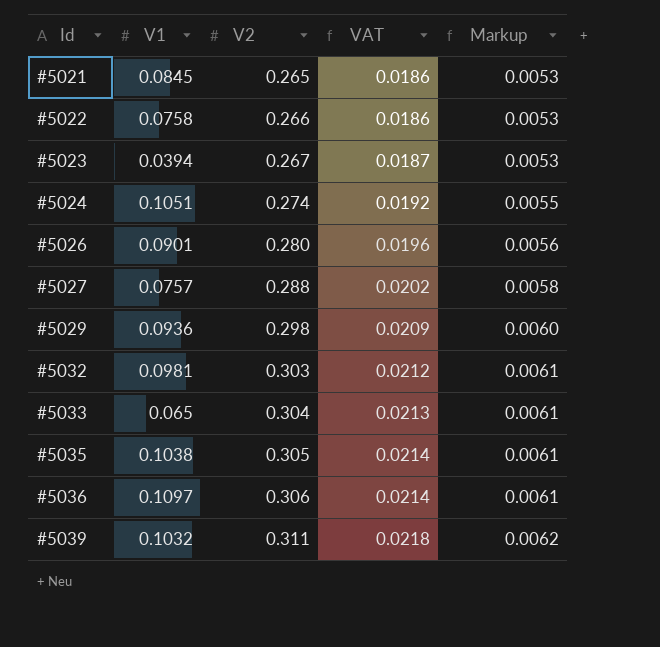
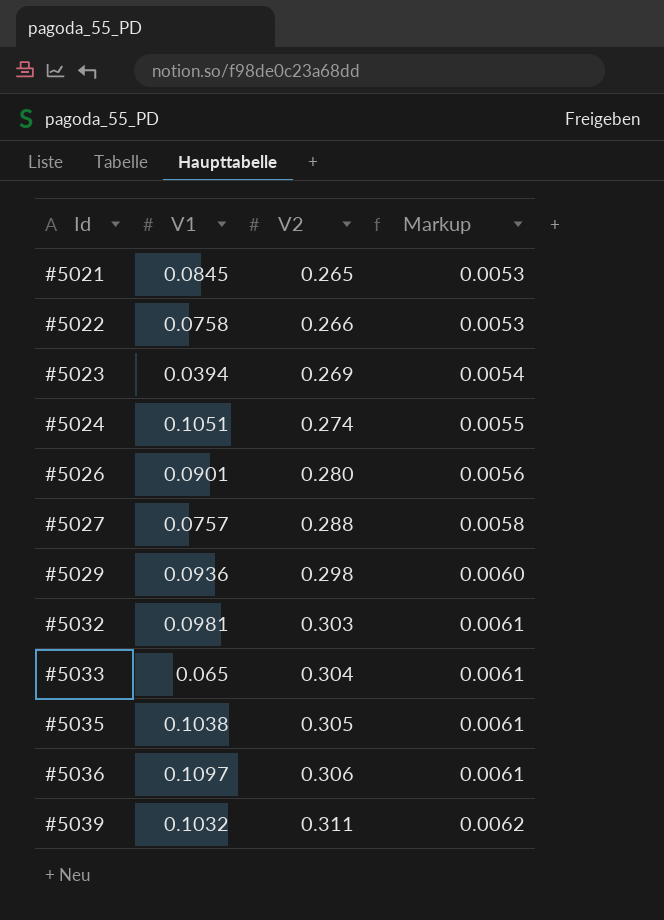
column VAT | formula: [V2] * 0.07 -> none
#5023 | V2: 0.267 -> 0.269
#5023 | Markup: 0.0053 -> 0.0054

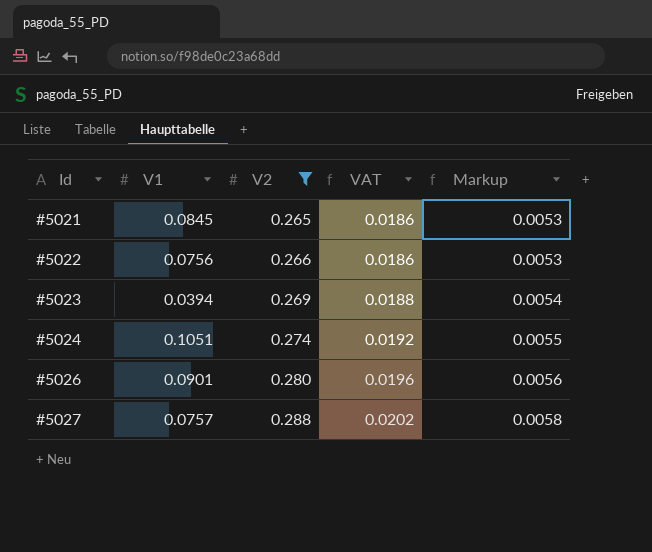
filter: none -> V2 <= 0.288
column VAT | formula: none -> [V2] * 0.07
#5022 | V1: 0.0758 -> 0.0756

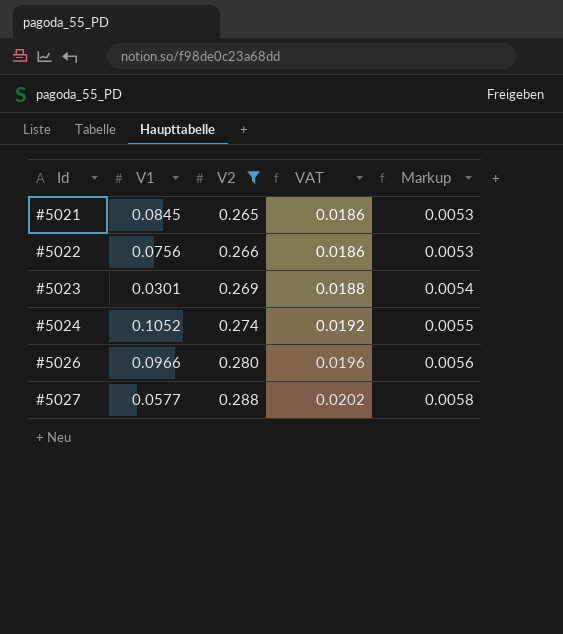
#5023 | V1: 0.0394 -> 0.0301
#5024 | V1: 0.1051 -> 0.1052
#5026 | V1: 0.0901 -> 0.0966
#5027 | V1: 0.0757 -> 0.0577

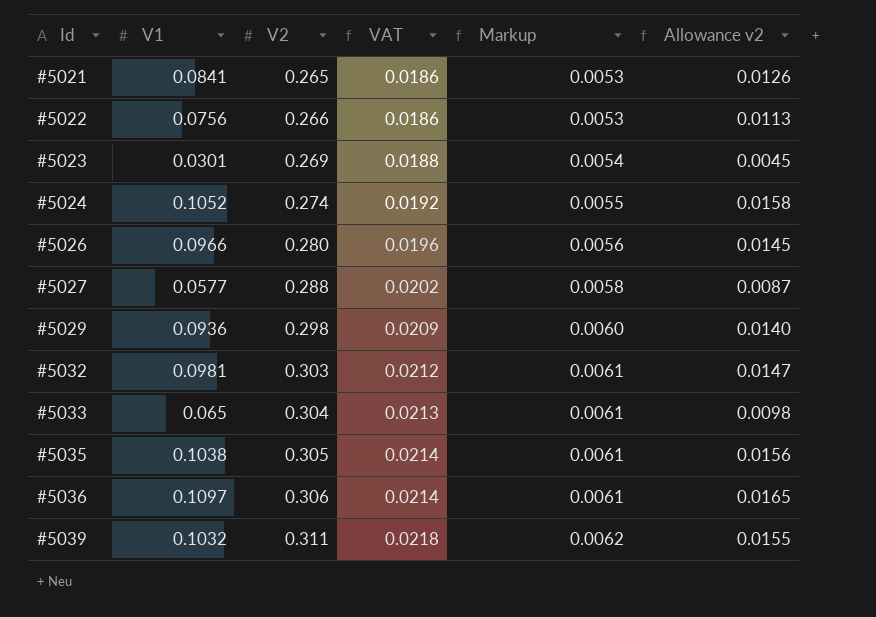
filter: V2 <= 0.288 -> none
column Allowance v2 | formula: none -> [V1] * 0.15
#5021 | V1: 0.0845 -> 0.0841

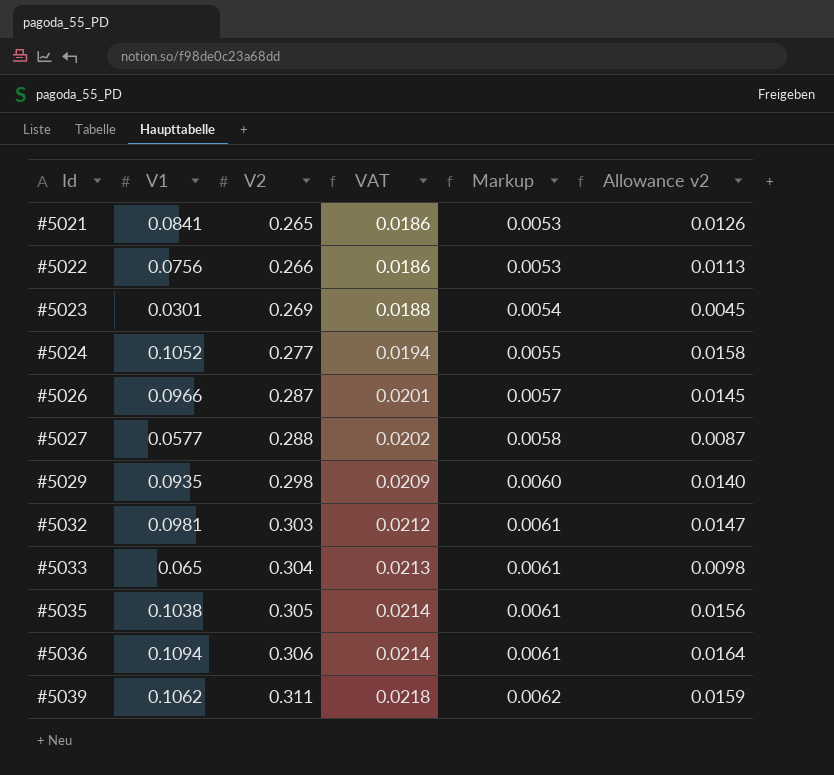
#5024 | V2: 0.274 -> 0.277
#5024 | VAT: 0.0192 -> 0.0194
#5026 | V2: 0.280 -> 0.287
#5026 | VAT: 0.0196 -> 0.0201
#5026 | Markup: 0.0056 -> 0.0057
#5029 | V1: 0.0936 -> 0.0935
#5036 | V1: 0.1097 -> 0.1094
#5036 | Allowance v2: 0.0165 -> 0.0164
#5039 | V1: 0.1032 -> 0.1062
#5039 | Allowance v2: 0.0155 -> 0.0159

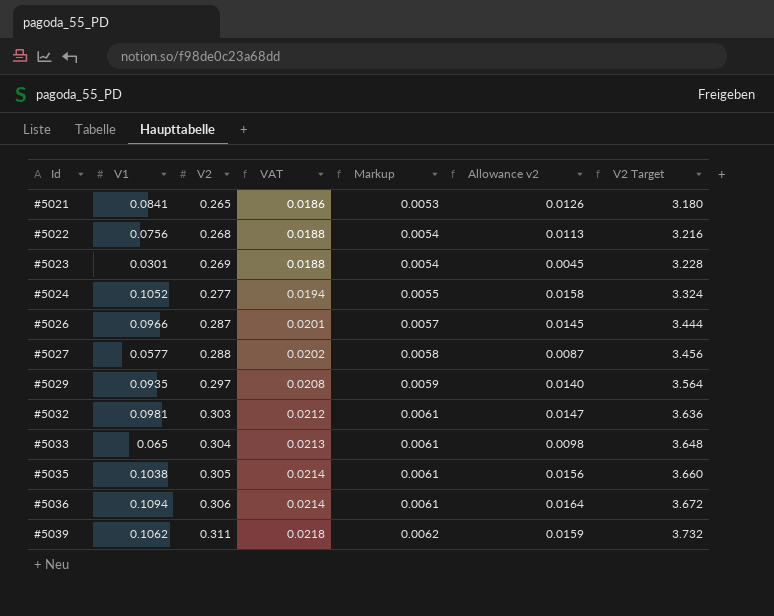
column V2 Target | formula: none -> [V2] * 12
#5022 | V2: 0.266 -> 0.268
#5022 | VAT: 0.0186 -> 0.0188
#5022 | Markup: 0.0053 -> 0.0054
#5029 | V2: 0.298 -> 0.297
#5029 | VAT: 0.0209 -> 0.0208
#5029 | Markup: 0.0060 -> 0.0059

